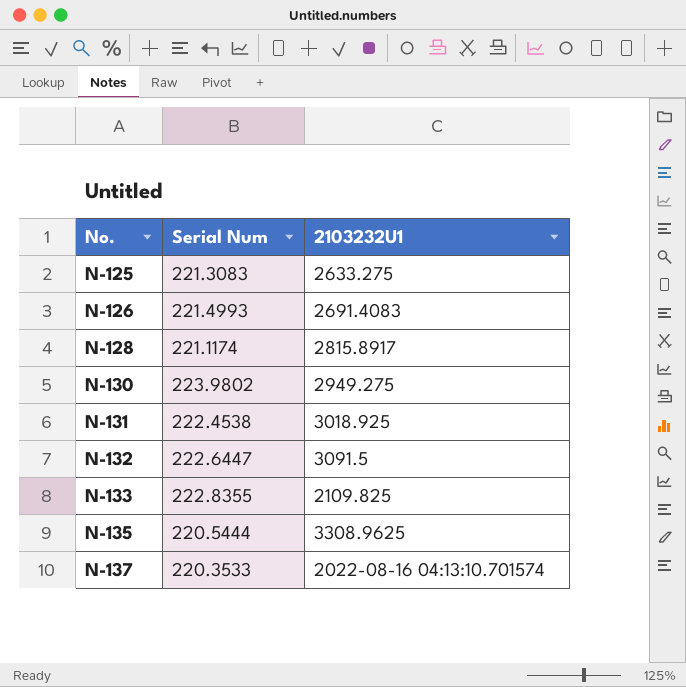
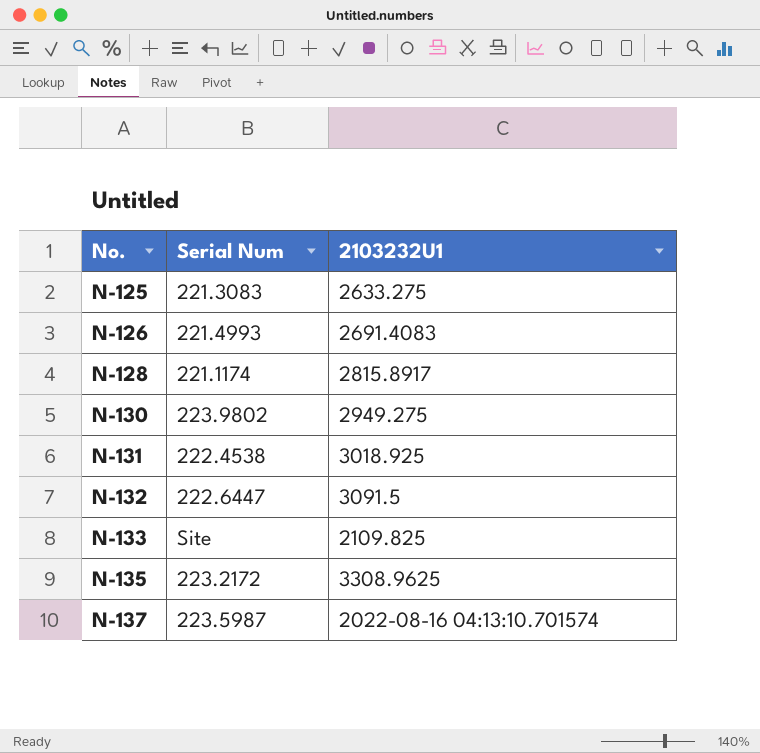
N-133 | Serial Num: 222.8355 -> Site
N-135 | Serial Num: 220.5444 -> 223.2172
N-137 | Serial Num: 220.3533 -> 223.5987

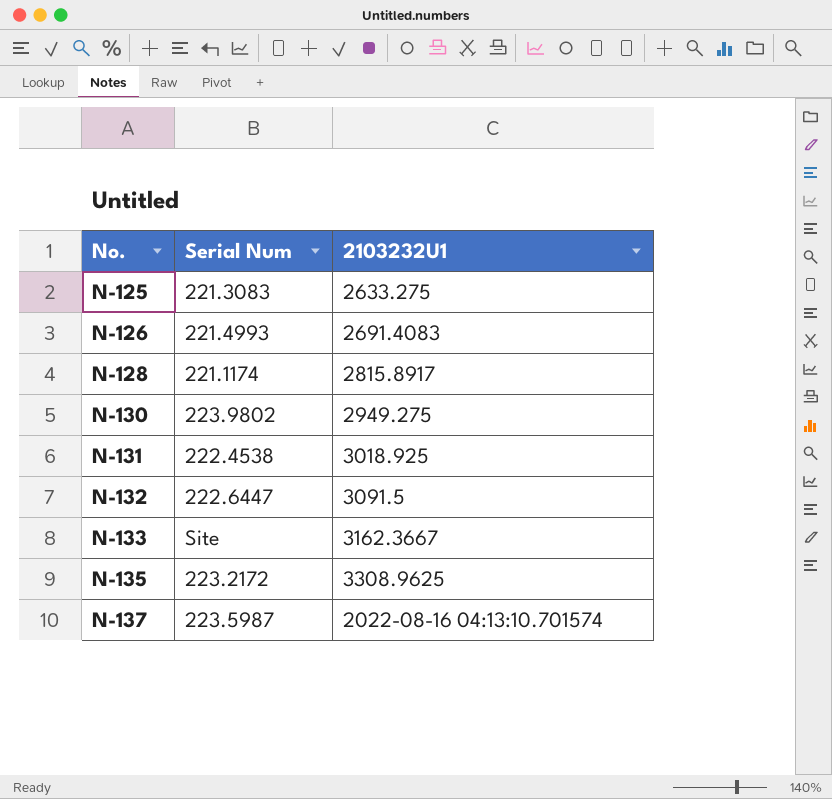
N-133 | 2103232U1: 2109.825 -> 3162.3667

